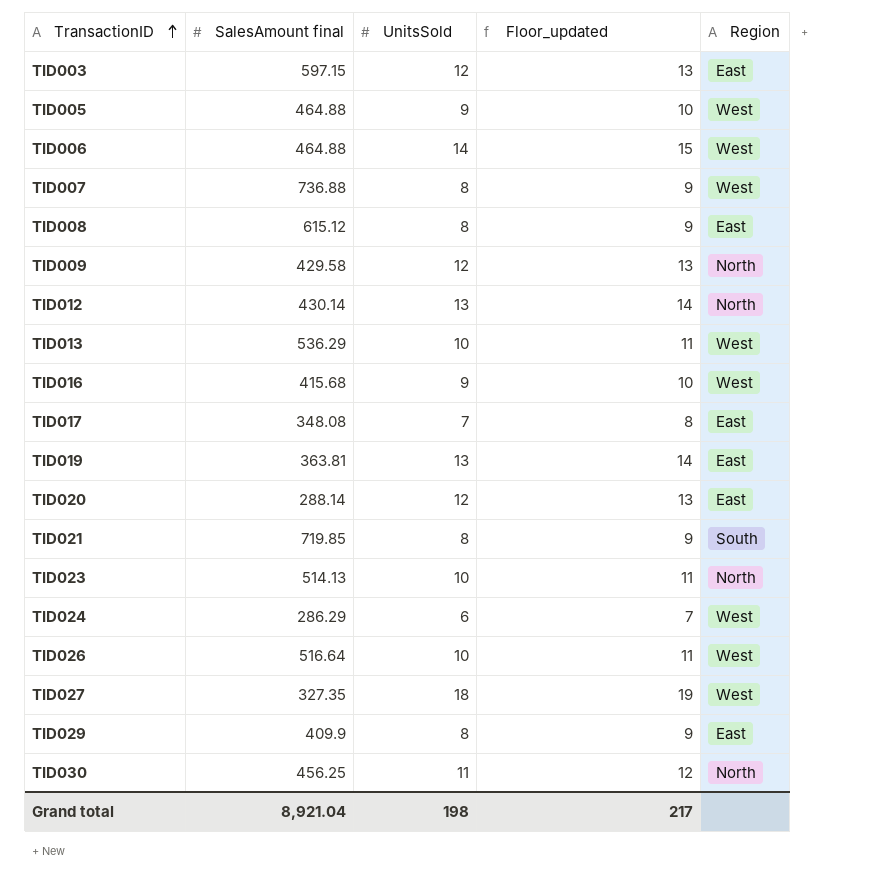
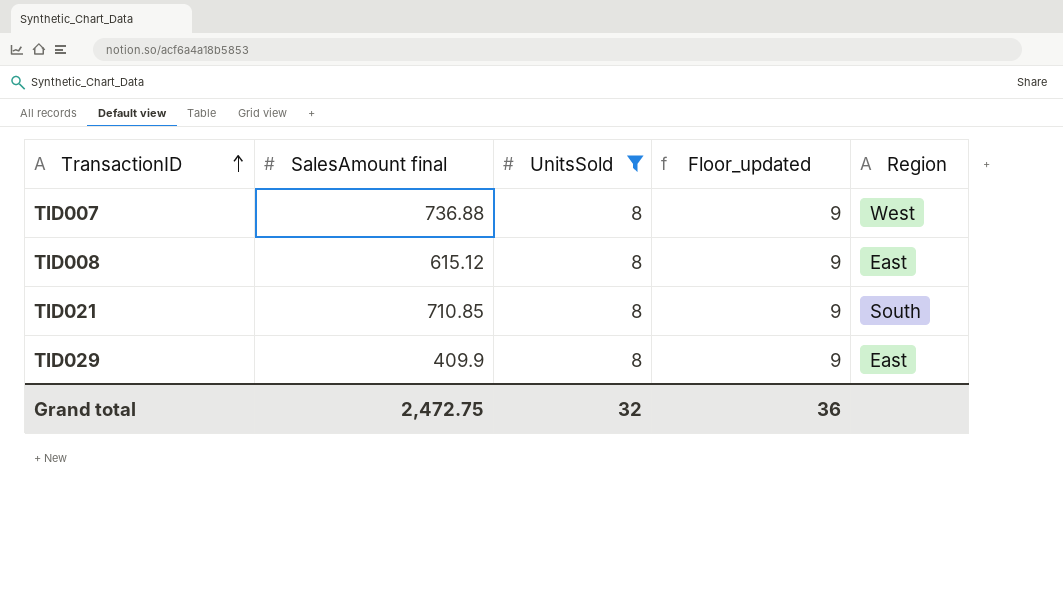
filter: none -> UnitsSold = 8
TID021 | SalesAmount final: 719.85 -> 710.85
Grand total | SalesAmount final: 8,921.04 -> 2,472.75
Grand total | UnitsSold: 198 -> 32
Grand total | Floor_updated: 217 -> 36

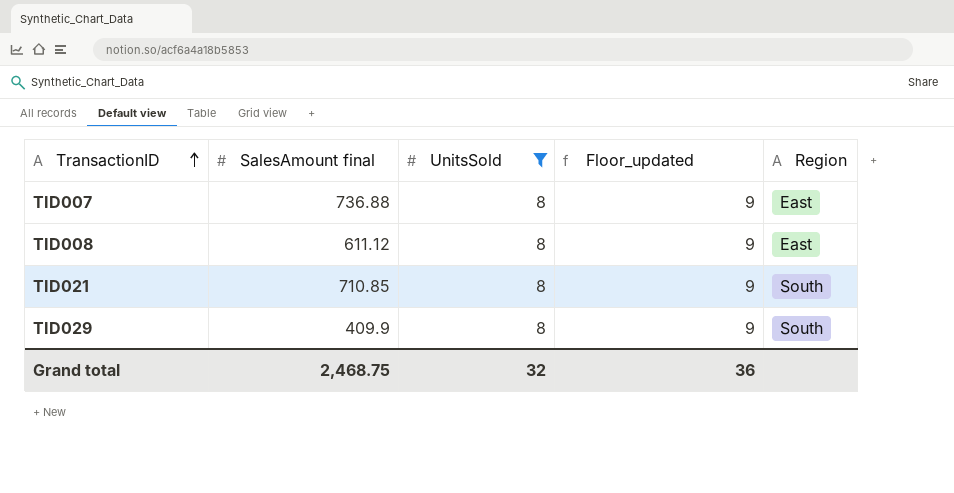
TID007 | Region: West -> East
TID008 | SalesAmount final: 615.12 -> 611.12
TID029 | Region: East -> South
Grand total | SalesAmount final: 2,472.75 -> 2,468.75

